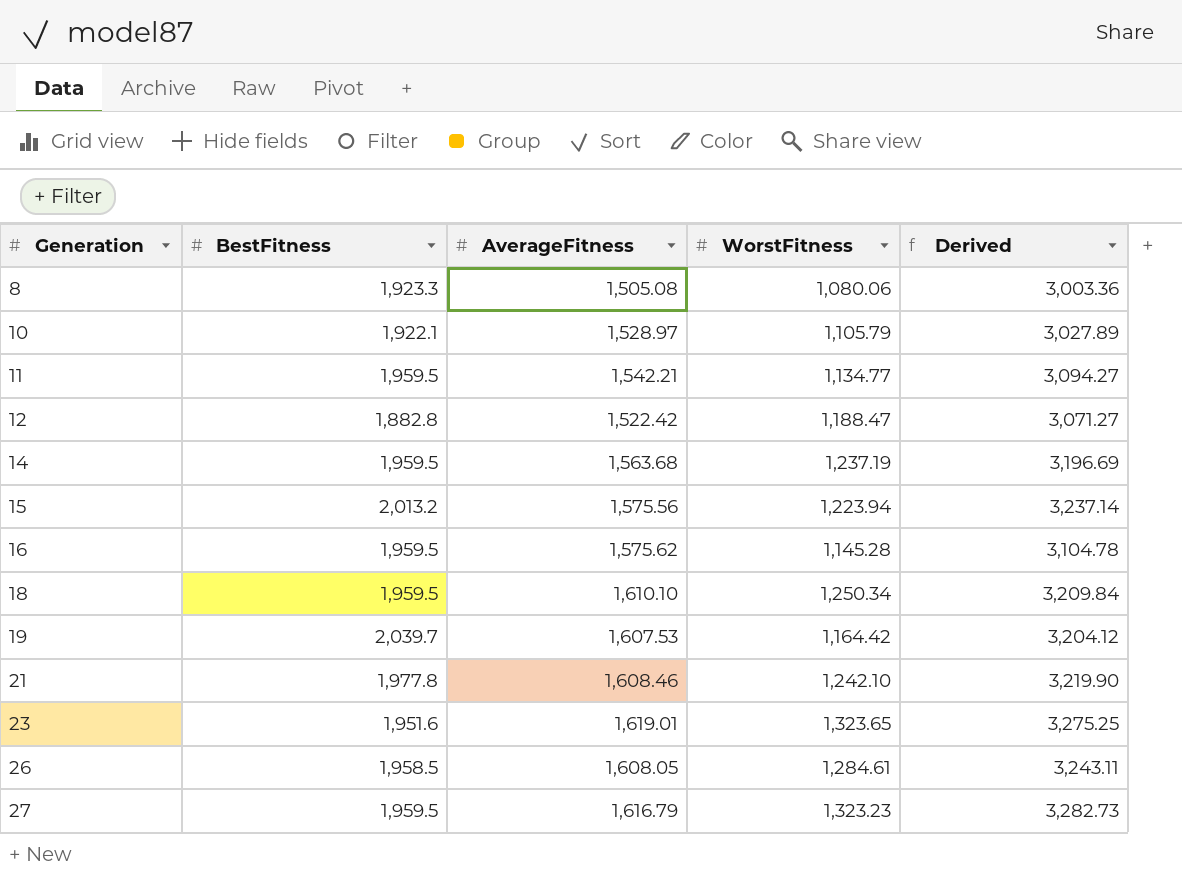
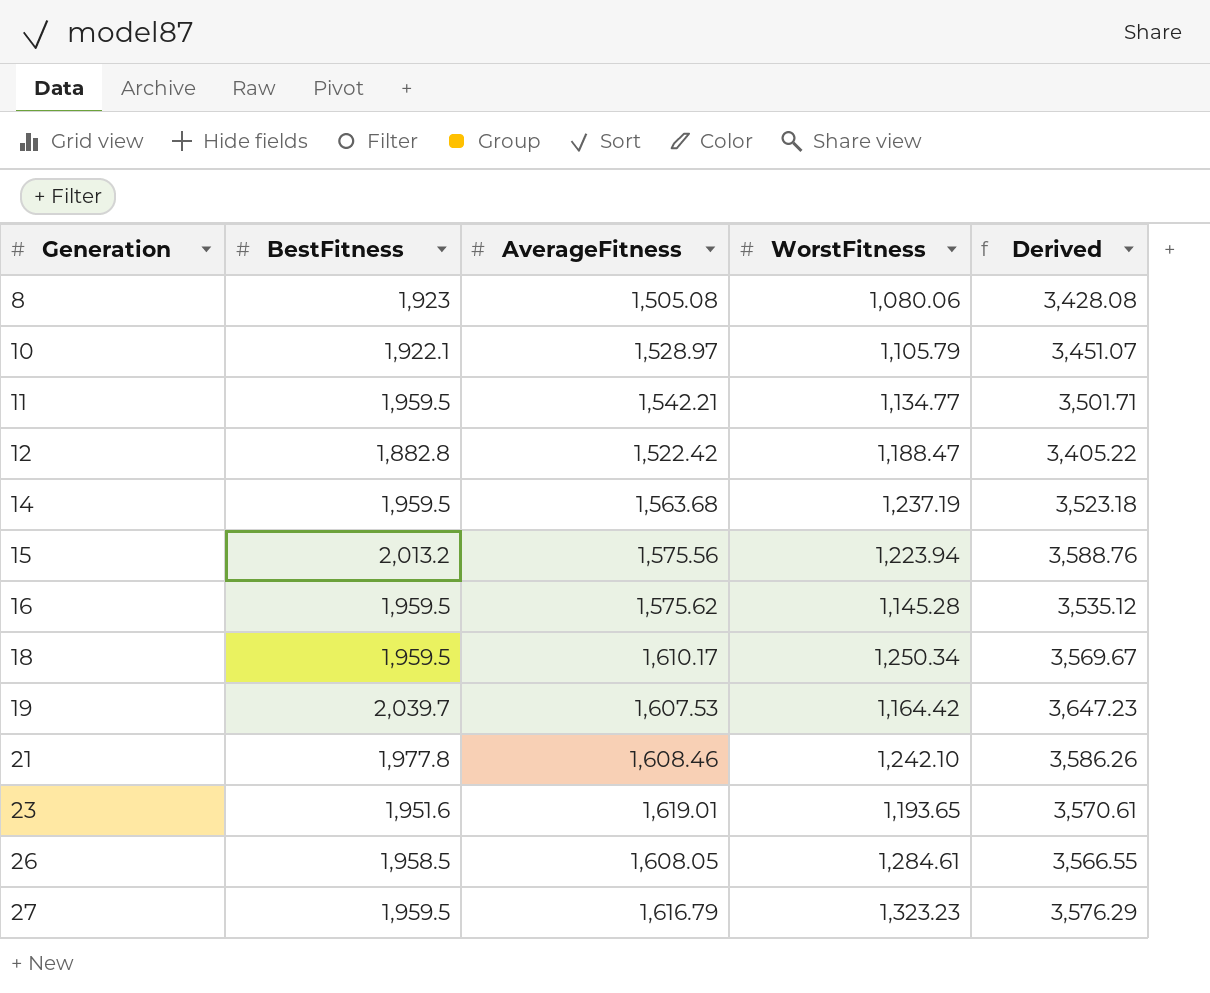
column Derived | formula: [BestFitness] + [WorstFitness] -> [BestFitness] + [AverageFitness]
8 | BestFitness: 1,923.3 -> 1,923
18 | AverageFitness: 1,610.10 -> 1,610.17
23 | WorstFitness: 1,323.65 -> 1,193.65

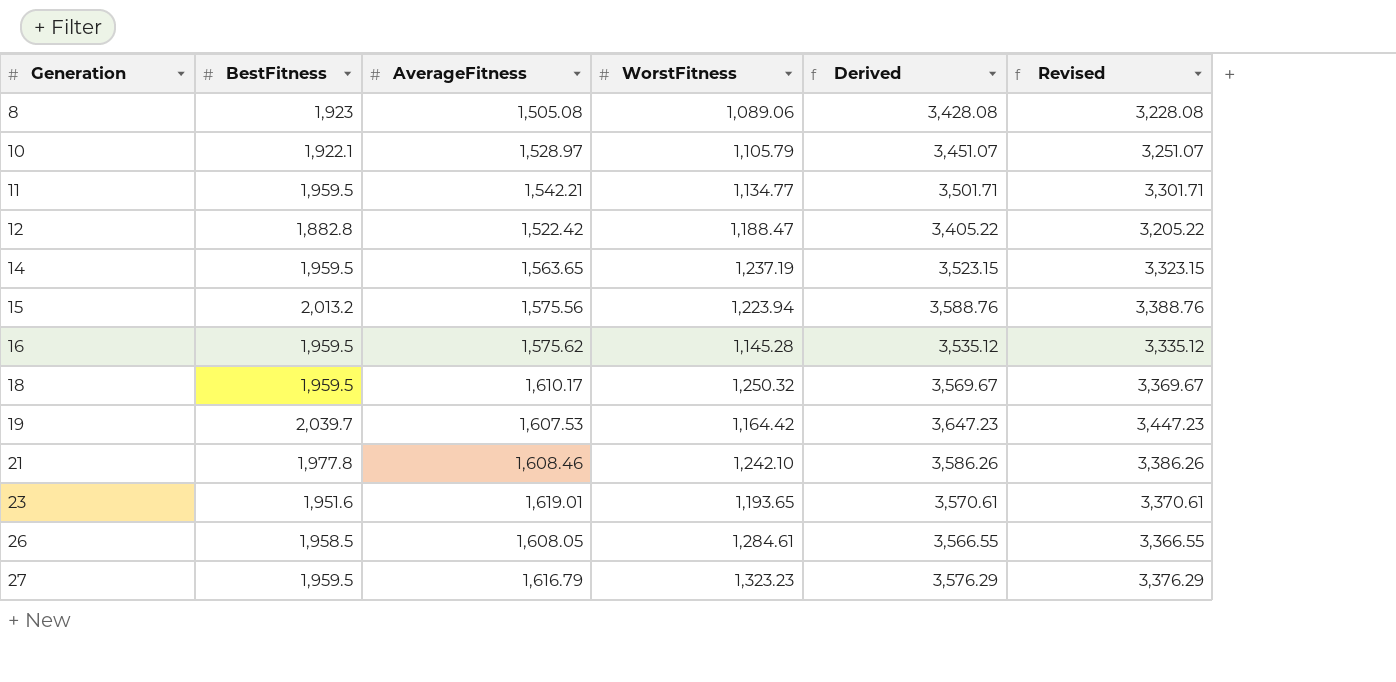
column Revised | formula: none -> [Derived] - 200
8 | WorstFitness: 1,080.06 -> 1,089.06
14 | AverageFitness: 1,563.68 -> 1,563.65
14 | Derived: 3,523.18 -> 3,523.15
18 | WorstFitness: 1,250.34 -> 1,250.32

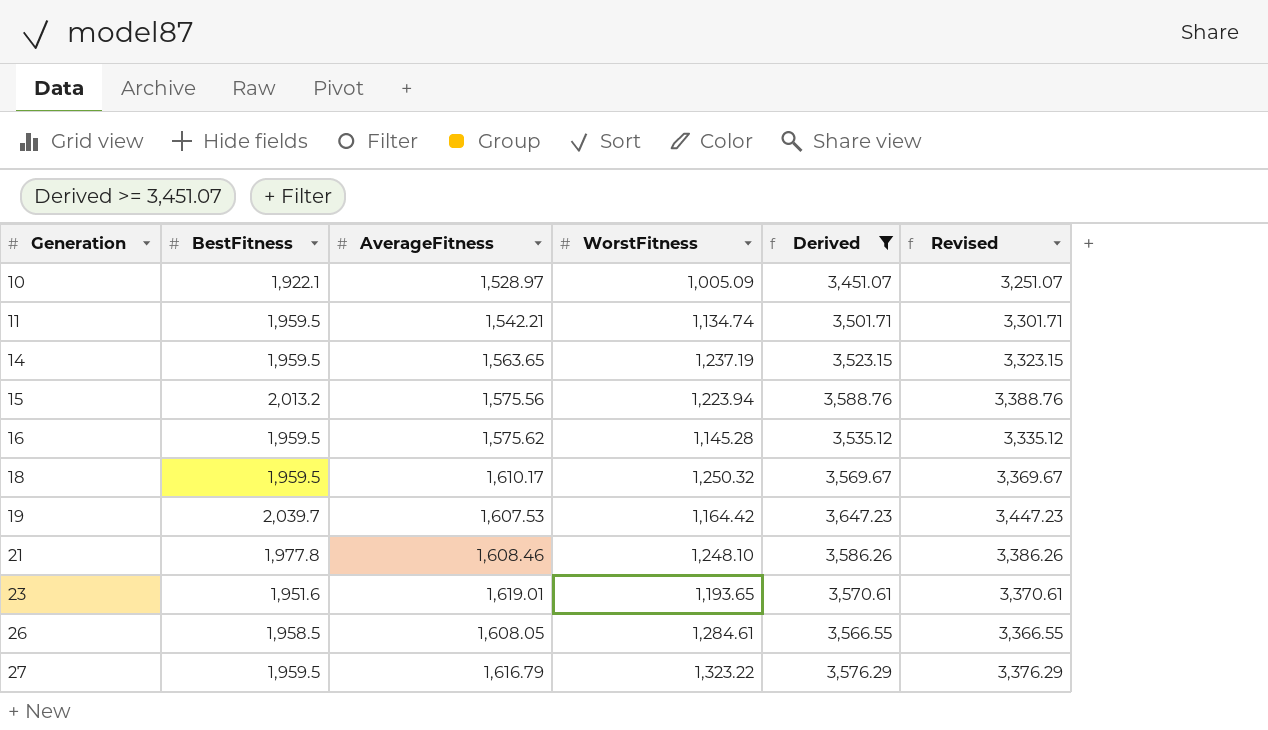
filter: none -> Derived >= 3,451.07
10 | WorstFitness: 1,105.79 -> 1,005.09
11 | WorstFitness: 1,134.77 -> 1,134.74
21 | WorstFitness: 1,242.10 -> 1,248.10
27 | WorstFitness: 1,323.23 -> 1,323.22

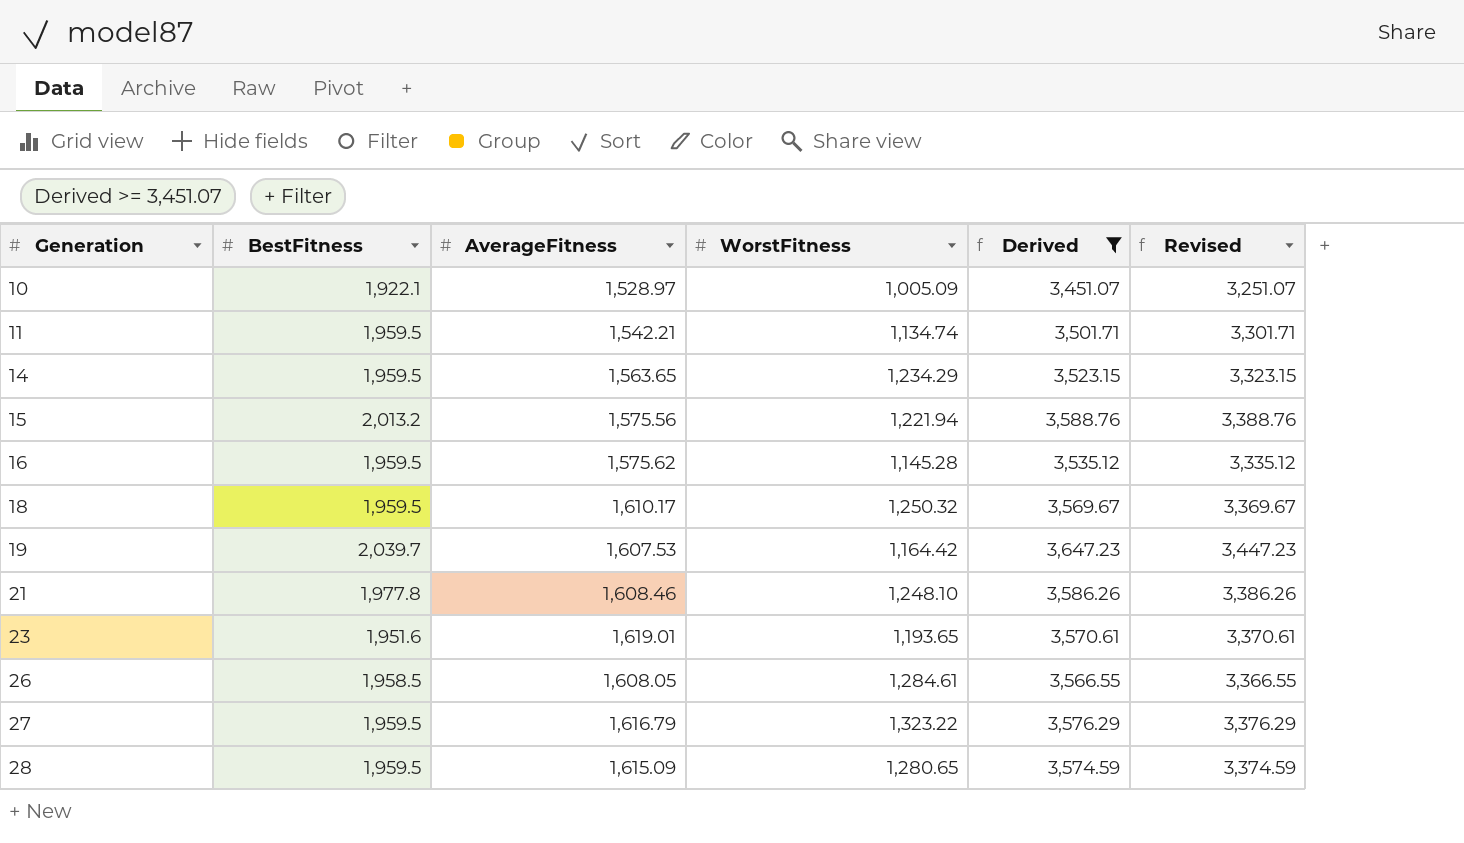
14 | WorstFitness: 1,237.19 -> 1,234.29
15 | WorstFitness: 1,223.94 -> 1,221.94
row 28: none -> 1,959.5 | 1,615.09 | 1,280.65 | 3,574.59 | 3,374.59

